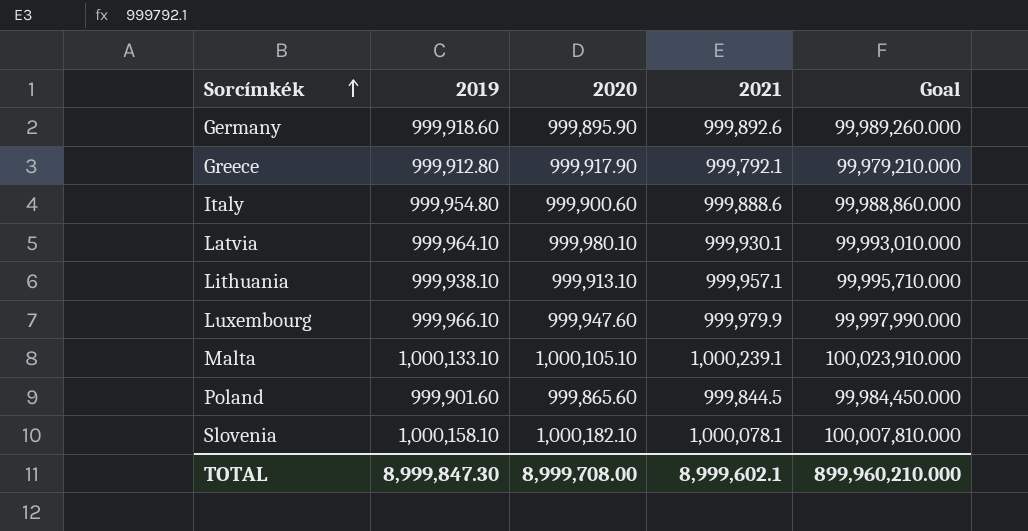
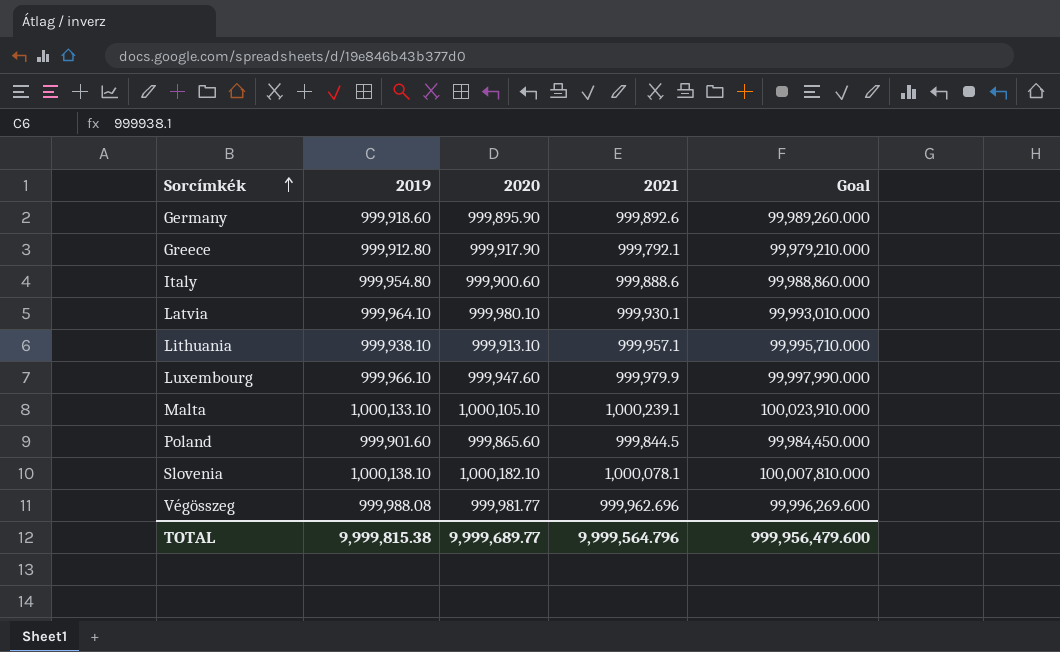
Slovenia | 2019: 1,000,158.10 -> 1,000,138.10
row Végösszeg: none -> 999,988.08 | 999,981.77 | 999,962.696 | 99,996,269.600
TOTAL | 2019: 8,999,847.30 -> 9,999,815.38
TOTAL | 2020: 8,999,708.00 -> 9,999,689.77
TOTAL | 2021: 8,999,602.1 -> 9,999,564.796
TOTAL | Goal: 899,960,210.000 -> 999,956,479.600

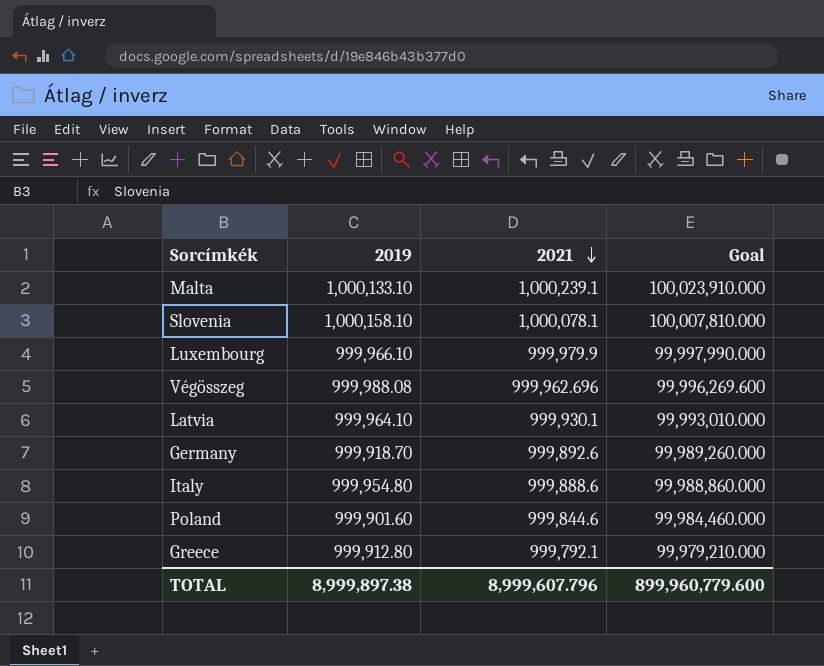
row order: Sorcímkék ascending -> 2021 descending
column 2020 | position: 3 -> none
row Lithuania: 999,938.10 | 999,913.10 | 999,957.1 | 99,995,710.000 -> none
Slovenia | 2019: 1,000,138.10 -> 1,000,158.10
Germany | 2019: 999,918.60 -> 999,918.70
Poland | 2021: 999,844.5 -> 999,844.6
Poland | Goal: 99,984,450.000 -> 99,984,460.000
TOTAL | 2019: 9,999,815.38 -> 8,999,897.38
TOTAL | 2021: 9,999,564.796 -> 8,999,607.796
TOTAL | Goal: 999,956,479.600 -> 899,960,779.600

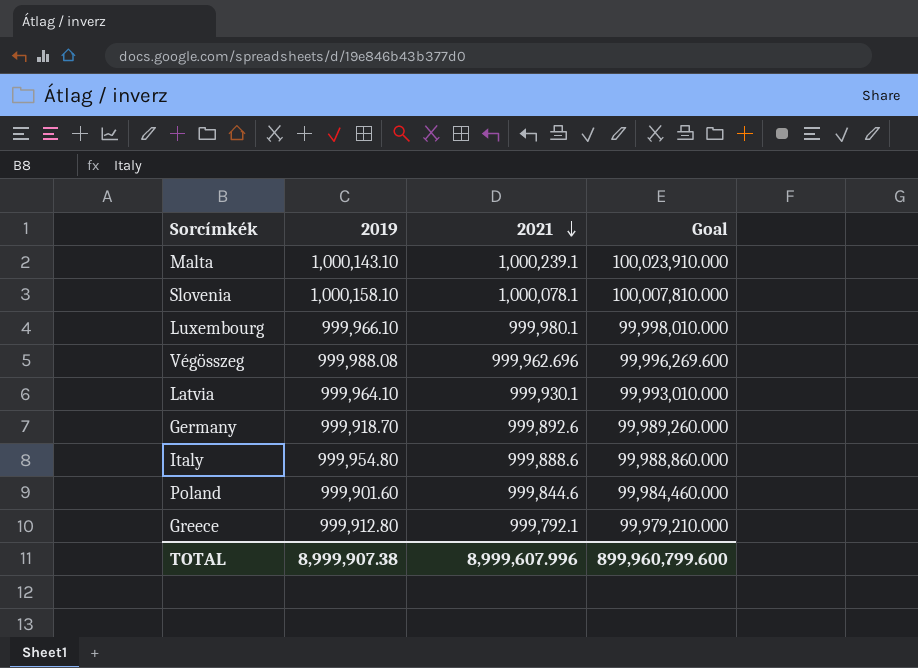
Malta | 2019: 1,000,133.10 -> 1,000,143.10
Luxembourg | 2021: 999,979.9 -> 999,980.1
Luxembourg | Goal: 99,997,990.000 -> 99,998,010.000
TOTAL | 2019: 8,999,897.38 -> 8,999,907.38
TOTAL | 2021: 8,999,607.796 -> 8,999,607.996
TOTAL | Goal: 899,960,779.600 -> 899,960,799.600

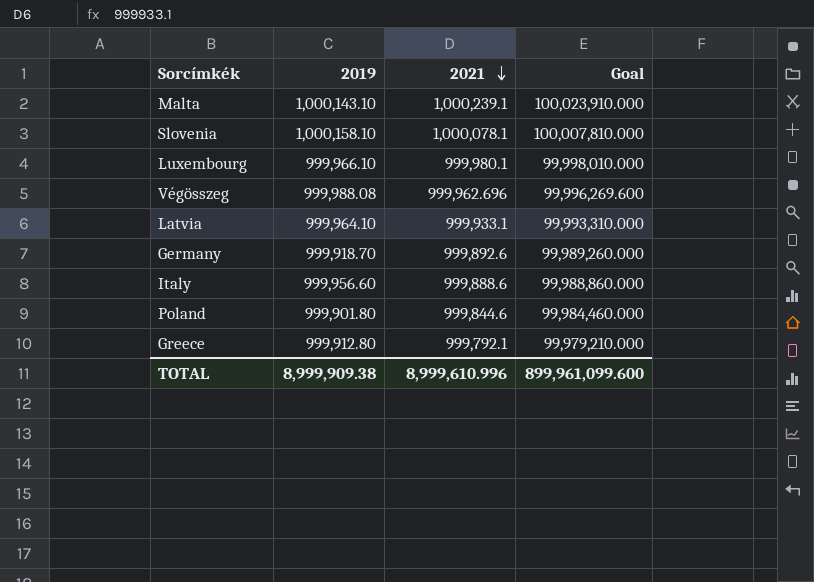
Latvia | 2021: 999,930.1 -> 999,933.1
Latvia | Goal: 99,993,010.000 -> 99,993,310.000
Italy | 2019: 999,954.80 -> 999,956.60
Poland | 2019: 999,901.60 -> 999,901.80
TOTAL | 2019: 8,999,907.38 -> 8,999,909.38
TOTAL | 2021: 8,999,607.996 -> 8,999,610.996
TOTAL | Goal: 899,960,799.600 -> 899,961,099.600

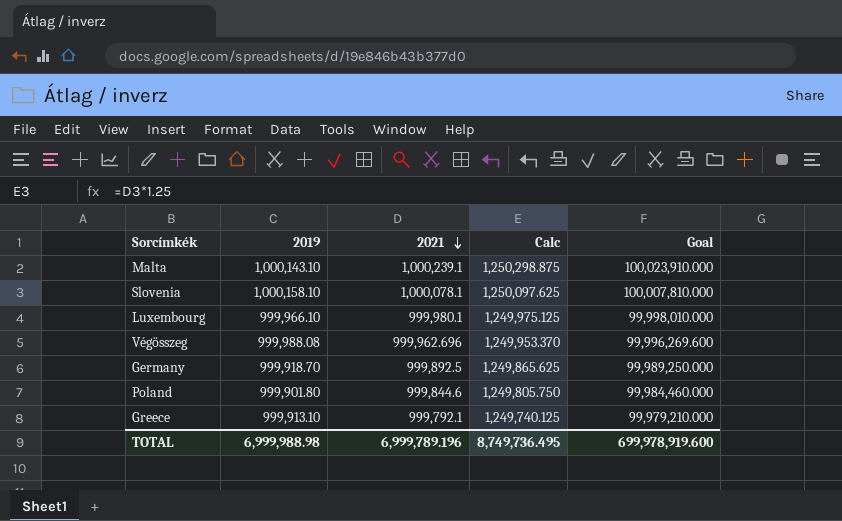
column Calc | formula: none -> [2021] * 1.25
row Latvia: 999,964.10 | 999,933.1 | 99,993,310.000 -> none
row Italy: 999,956.60 | 999,888.6 | 99,988,860.000 -> none
Germany | 2021: 999,892.6 -> 999,892.5
Germany | Goal: 99,989,260.000 -> 99,989,250.000
Greece | 2019: 999,912.80 -> 999,913.10
TOTAL | 2019: 8,999,909.38 -> 6,999,988.98
TOTAL | 2021: 8,999,610.996 -> 6,999,789.196
TOTAL | Goal: 899,961,099.600 -> 699,978,919.600

